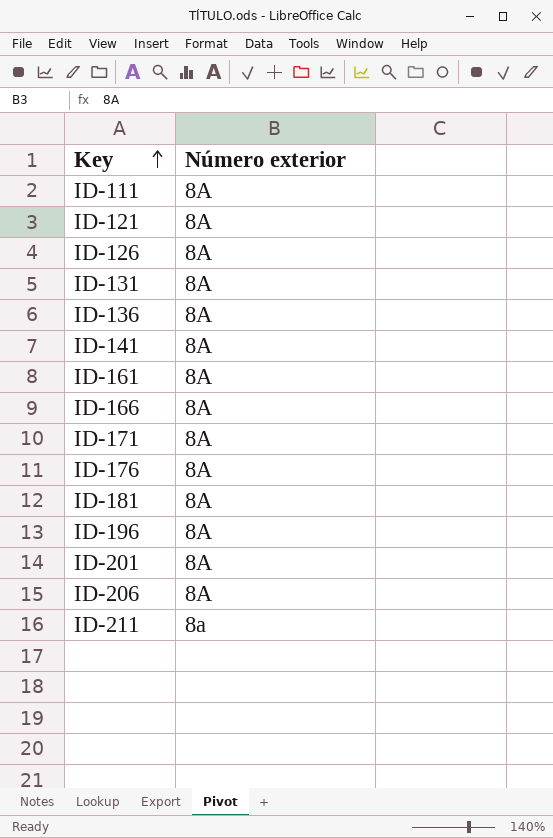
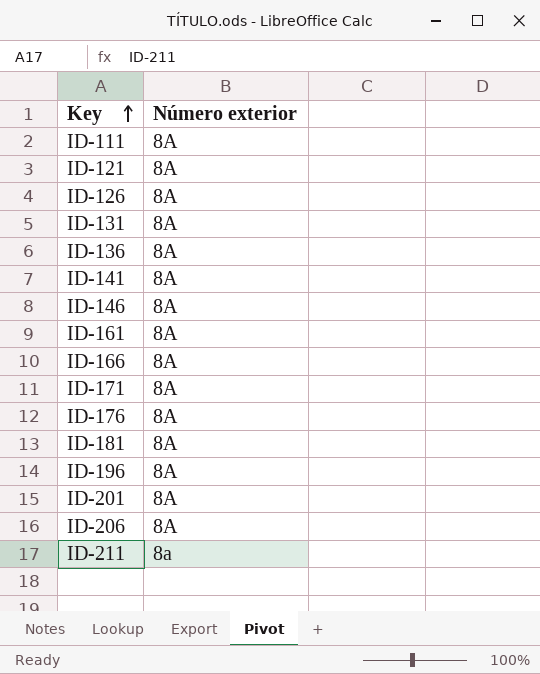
row ID-146: none -> 8A

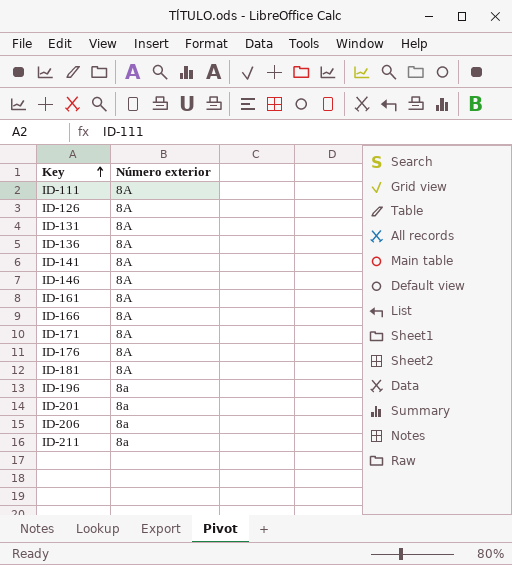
row ID-121: 8A -> none
ID-196 | Número exterior: 8A -> 8a
ID-201 | Número exterior: 8A -> 8a
ID-206 | Número exterior: 8A -> 8a

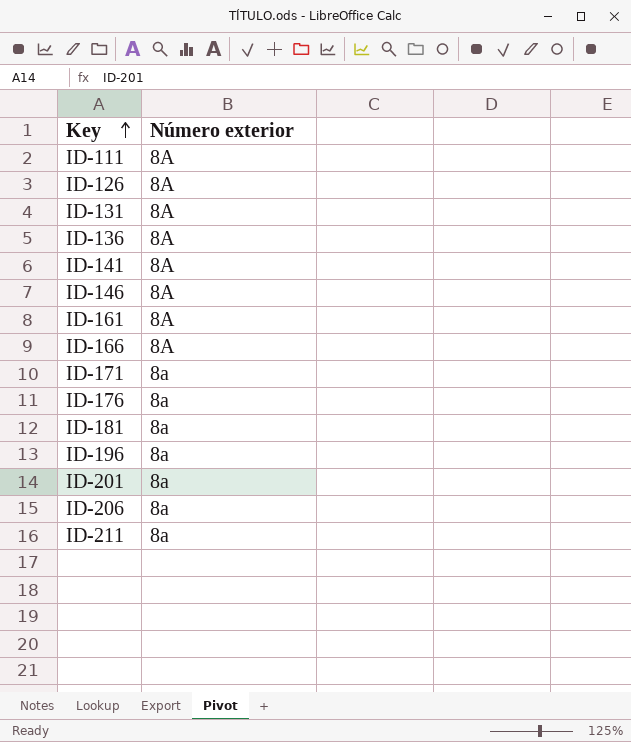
ID-171 | Número exterior: 8A -> 8a
ID-176 | Número exterior: 8A -> 8a
ID-181 | Número exterior: 8A -> 8a

